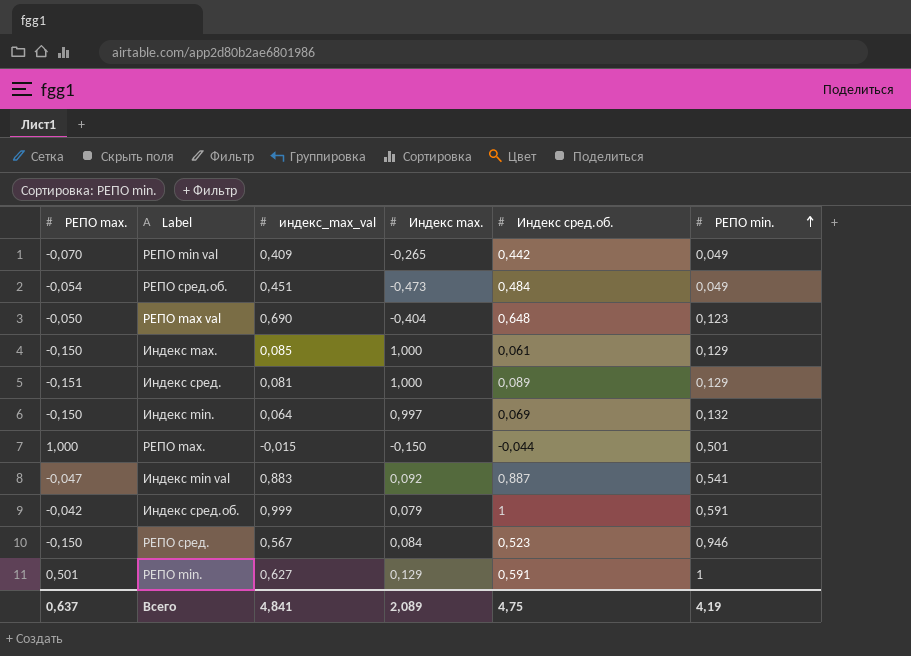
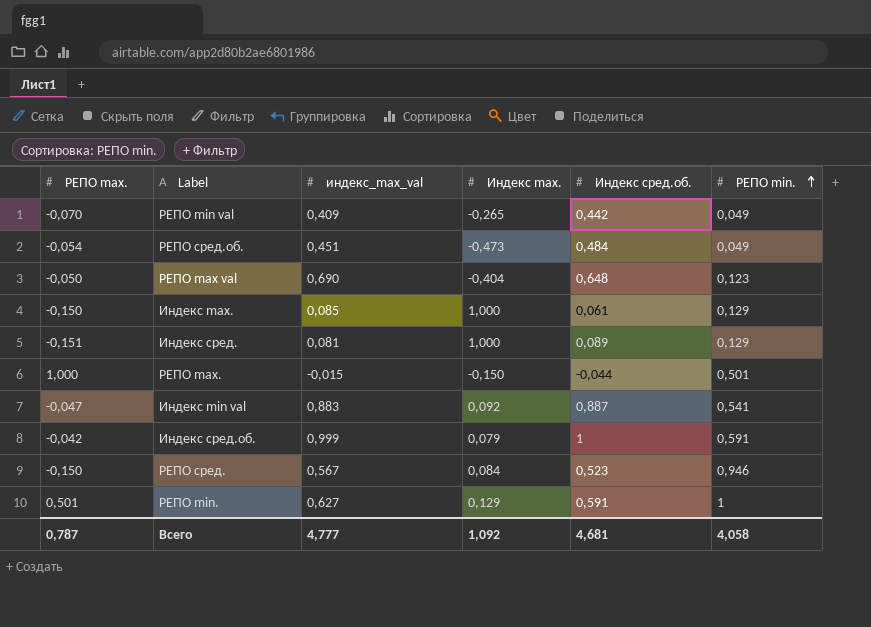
row Индекс min.: -0,150 | 0,064 | 0,997 | 0,069 | 0,132 -> none
Всего | РЕПО max.: 0,637 -> 0,787
Всего | индекс_max_val: 4,841 -> 4,777
Всего | Индекс max.: 2,089 -> 1,092
Всего | Индекс сред.об.: 4,75 -> 4,681
Всего | РЕПО min.: 4,19 -> 4,058

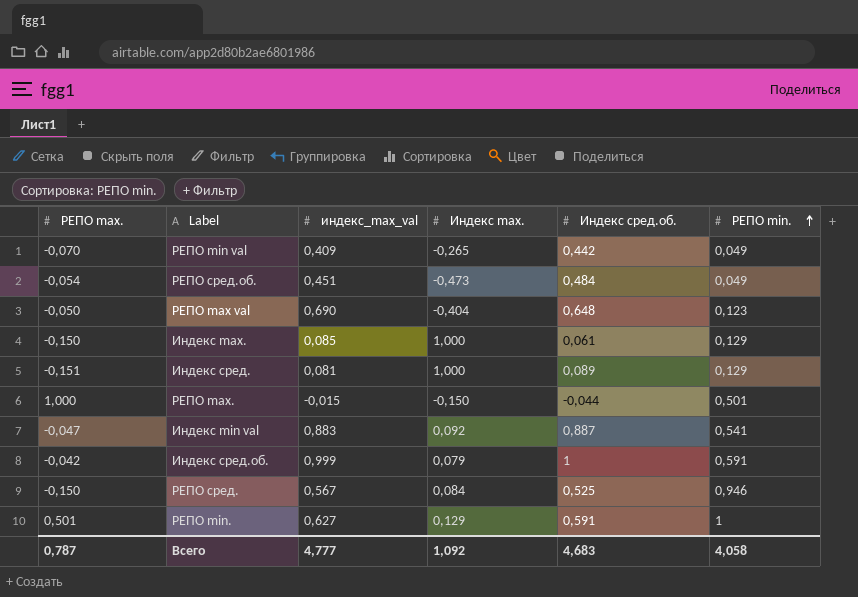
РЕПО сред. | Индекс сред.об.: 0,523 -> 0,525
Всего | Индекс сред.об.: 4,681 -> 4,683

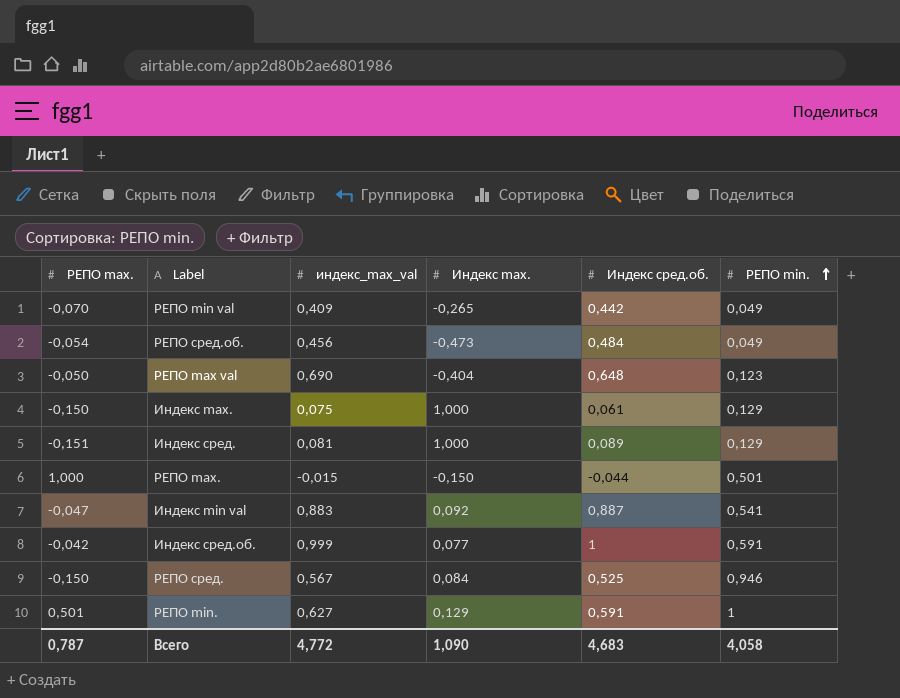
РЕПО сред.об. | индекс_max_val: 0,451 -> 0,456
Индекс max. | индекс_max_val: 0,085 -> 0,075
Индекс сред.об. | Индекс max.: 0,079 -> 0,077
Всего | индекс_max_val: 4,777 -> 4,772
Всего | Индекс max.: 1,092 -> 1,090

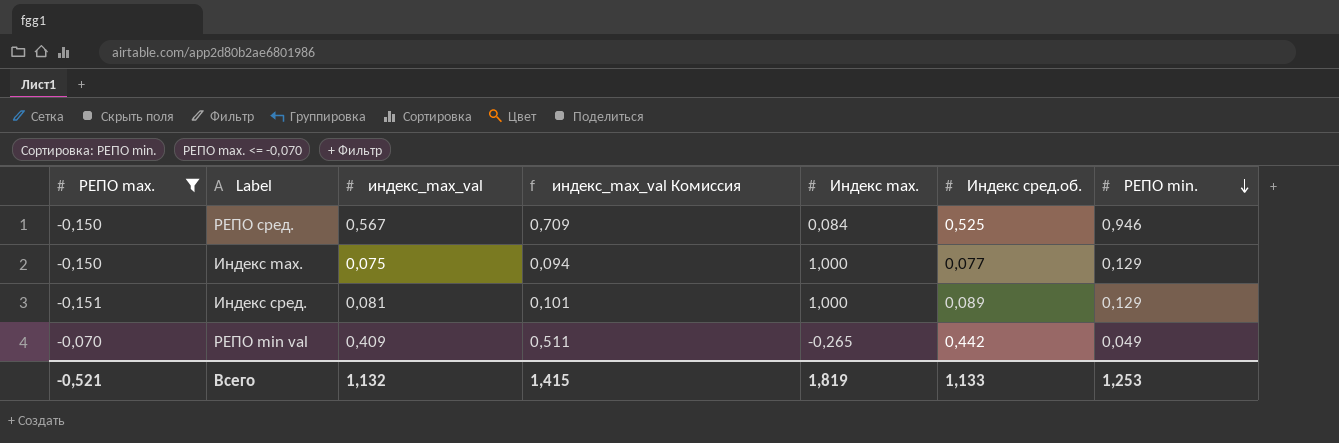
filter: none -> РЕПО max. <= -0,070
row order: РЕПО min. ascending -> РЕПО min. descending
column индекс_max_val Комиссия | formula: none -> [индекс_max_val] * 1,25
Индекс max. | Индекс сред.об.: 0,061 -> 0,077
Всего | РЕПО max.: 0,787 -> -0,521
Всего | индекс_max_val: 4,772 -> 1,132
Всего | Индекс max.: 1,090 -> 1,819
Всего | Индекс сред.об.: 4,683 -> 1,133
Всего | РЕПО min.: 4,058 -> 1,253

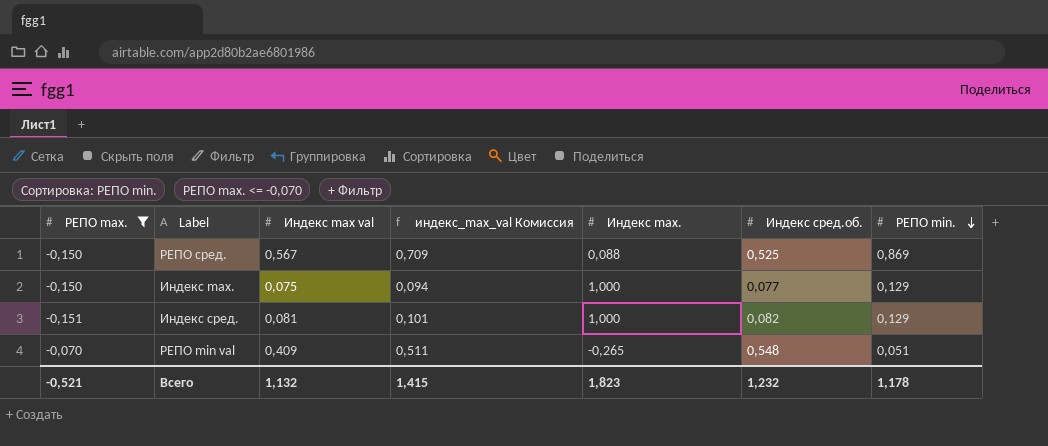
column name: индекс_max_val -> Индекс max val
РЕПО сред. | Индекс max.: 0,084 -> 0,088
РЕПО сред. | РЕПО min.: 0,946 -> 0,869
Индекс сред. | Индекс сред.об.: 0,089 -> 0,082
РЕПО min val | Индекс сред.об.: 0,442 -> 0,548
РЕПО min val | РЕПО min.: 0,049 -> 0,051
Всего | Индекс max.: 1,819 -> 1,823
Всего | Индекс сред.об.: 1,133 -> 1,232
Всего | РЕПО min.: 1,253 -> 1,178

